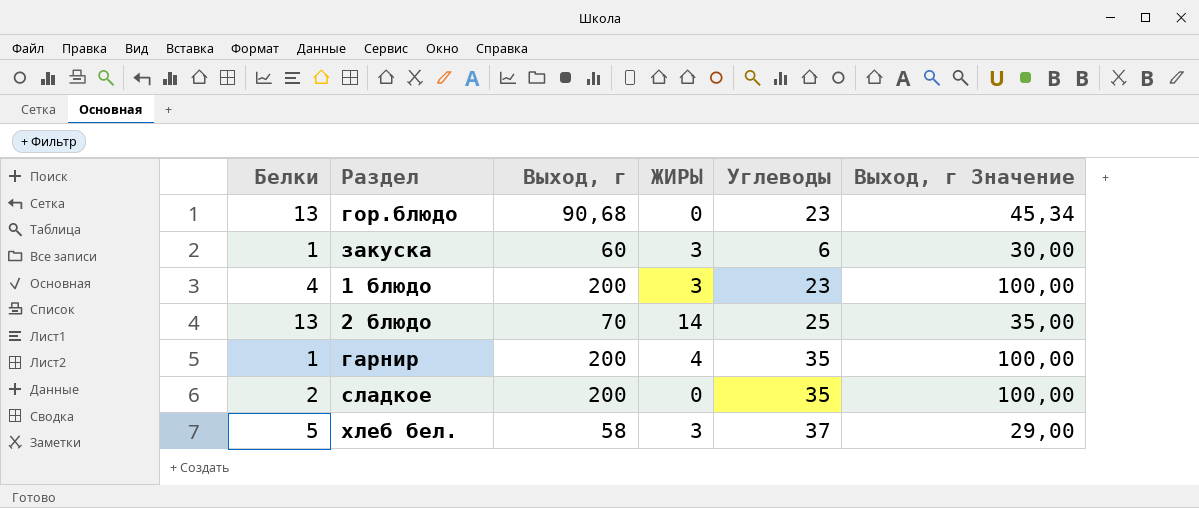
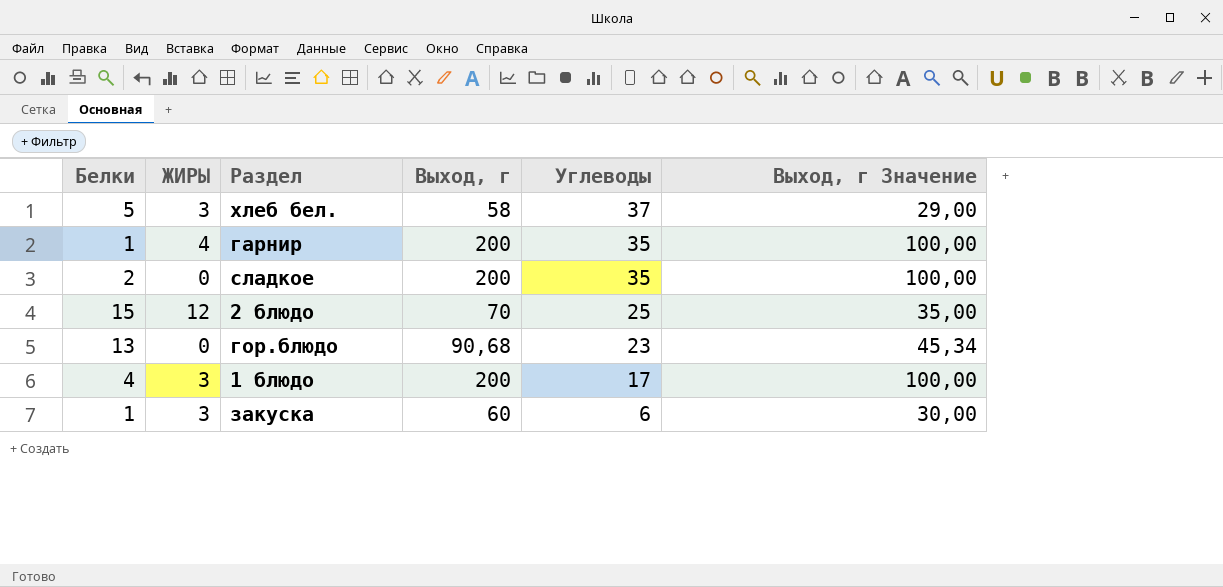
row order: none -> Углеводы descending
column ЖИРЫ | position: 4 -> 2
2 блюдо | Белки: 13 -> 15
2 блюдо | ЖИРЫ: 14 -> 12
1 блюдо | Углеводы: 23 -> 17

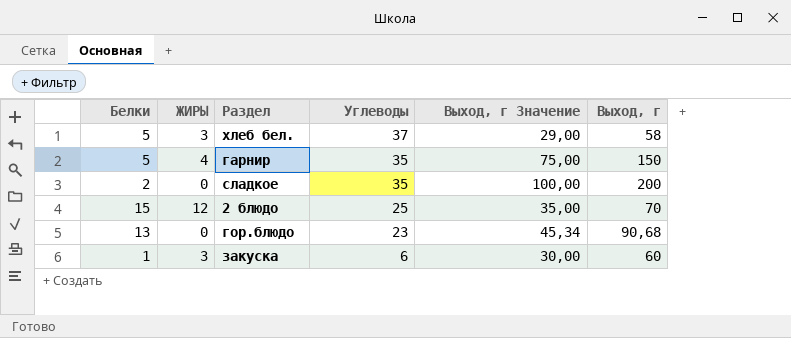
column Выход, г | position: 4 -> 6
row 1 блюдо: 4 | 3 | 200 | 17 | 100,00 -> none
гарнир | Белки: 1 -> 5
гарнир | Выход, г Значение: 100,00 -> 75,00
гарнир | Выход, г: 200 -> 150

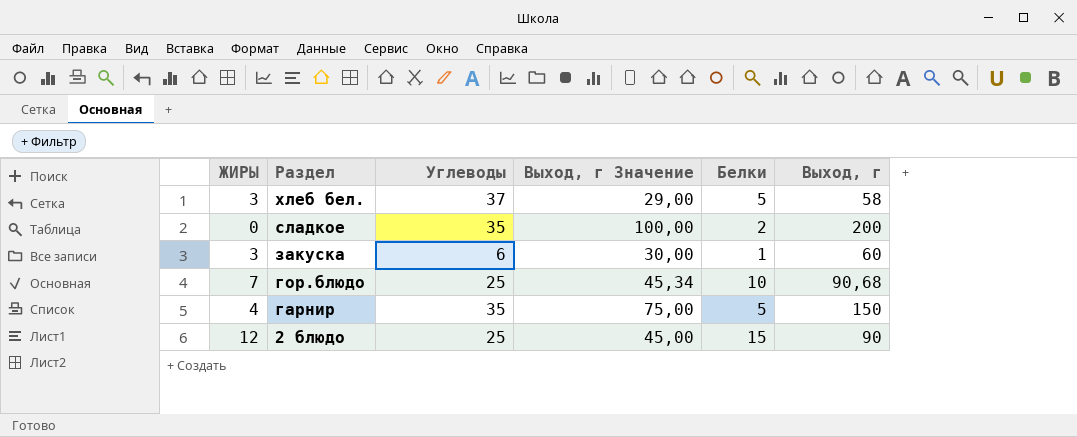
row order: Углеводы descending -> Раздел descending
column Белки | position: 1 -> 5
гор.блюдо | ЖИРЫ: 0 -> 7
гор.блюдо | Углеводы: 23 -> 25
гор.блюдо | Белки: 13 -> 10
2 блюдо | Выход, г Значение: 35,00 -> 45,00
2 блюдо | Выход, г: 70 -> 90

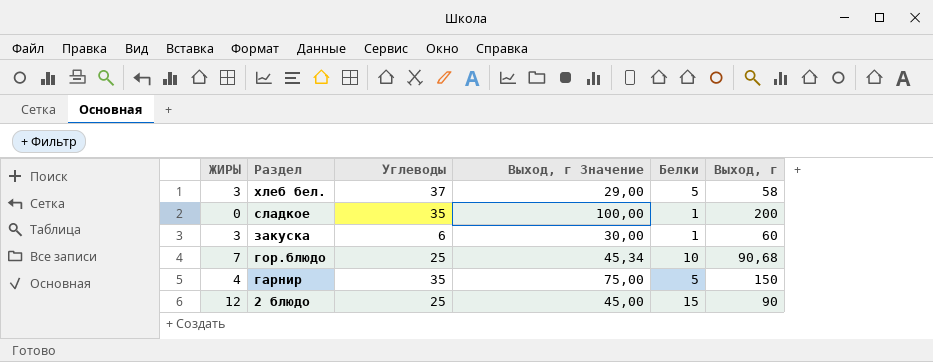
сладкое | Белки: 2 -> 1

